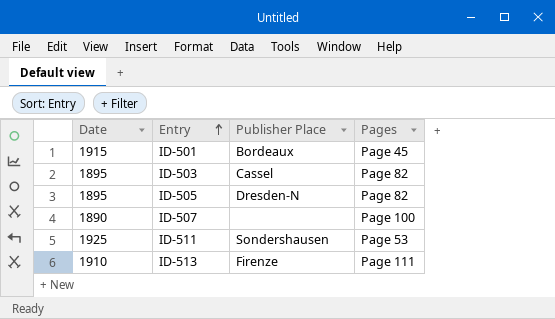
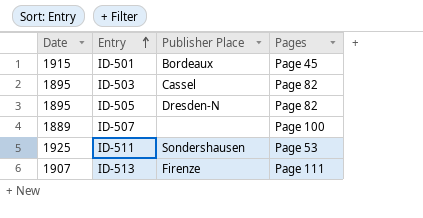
ID-507 | Date: 1890 -> 1889
ID-513 | Date: 1910 -> 1907

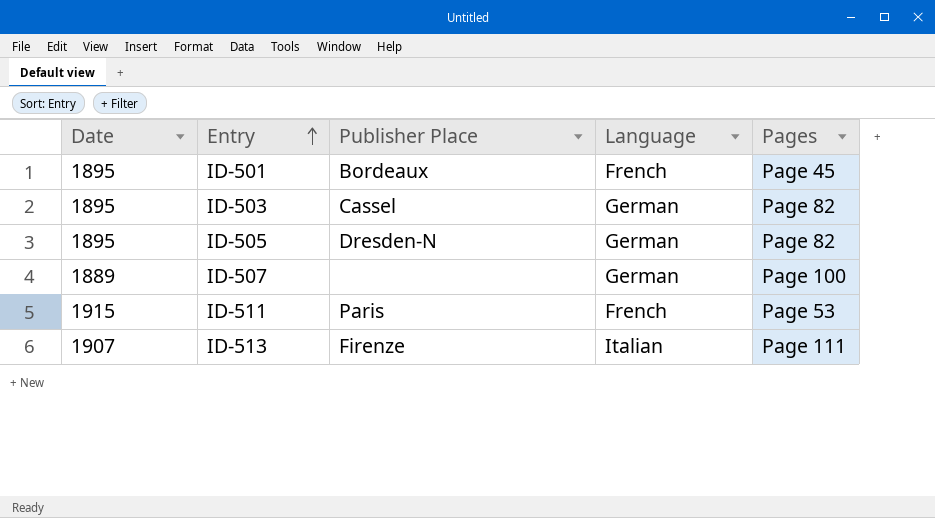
column Language | position: none -> 4
ID-501 | Date: 1915 -> 1895
ID-511 | Date: 1925 -> 1915
ID-511 | Publisher Place: Sondershausen -> Paris

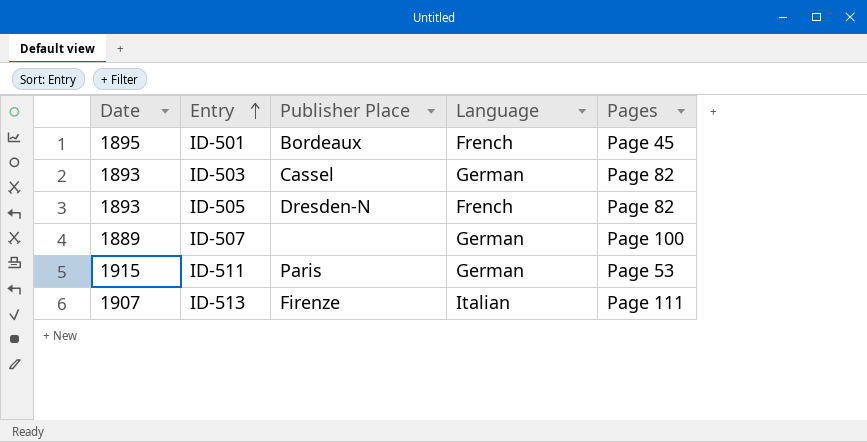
ID-503 | Date: 1895 -> 1893
ID-505 | Date: 1895 -> 1893
ID-505 | Language: German -> French
ID-511 | Language: French -> German

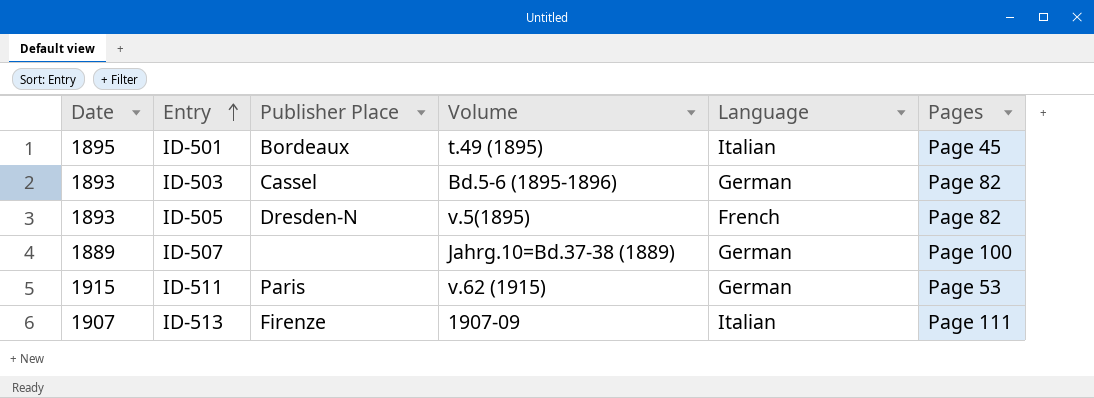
column Volume | position: none -> 4
ID-501 | Language: French -> Italian

